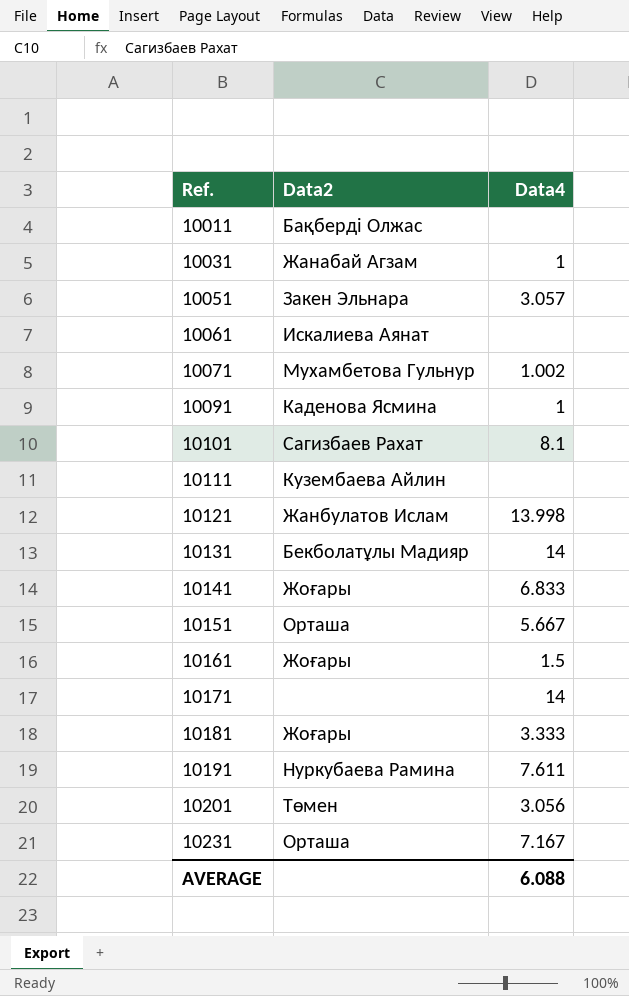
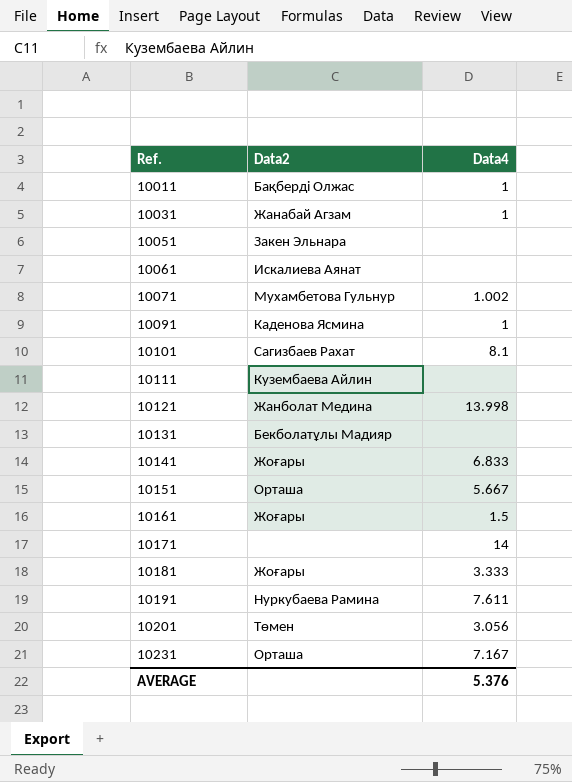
10011 | Data4: none -> 1
10051 | Data4: 3.057 -> none
10121 | Data2: Жанбулатов Ислам -> Жанболат Медина
10131 | Data4: 14 -> none
AVERAGE | Data4: 6.088 -> 5.376

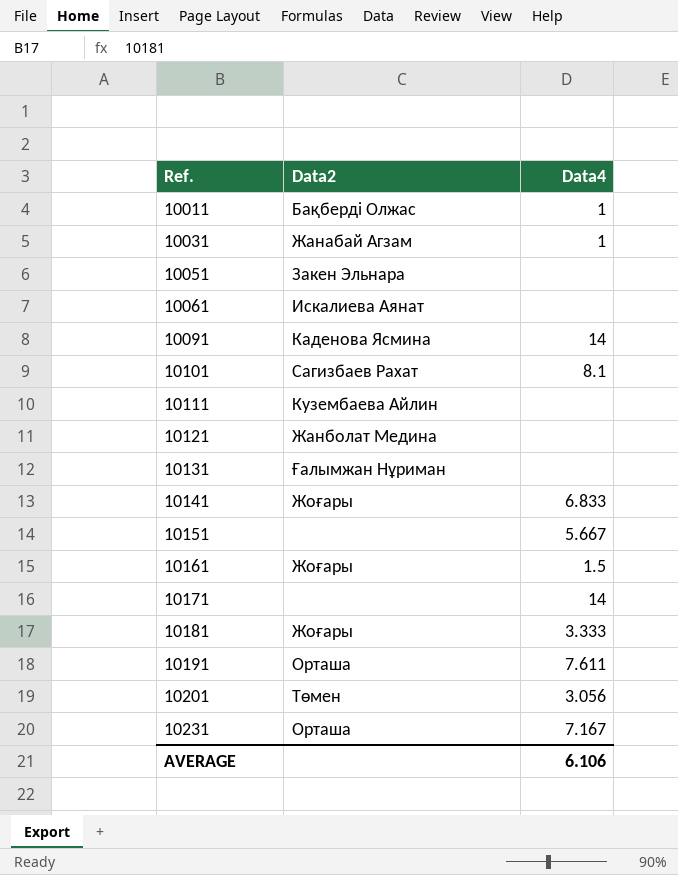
row 10071: Мухамбетова Гульнур | 1.002 -> none
10091 | Data4: 1 -> 14
10121 | Data4: 13.998 -> none
10131 | Data2: Бекболатұлы Мадияр -> Ғалымжан Нұриман
10151 | Data2: Орташа -> none
10191 | Data2: Нуркубаева Рамина -> Орташа
AVERAGE | Data4: 5.376 -> 6.106

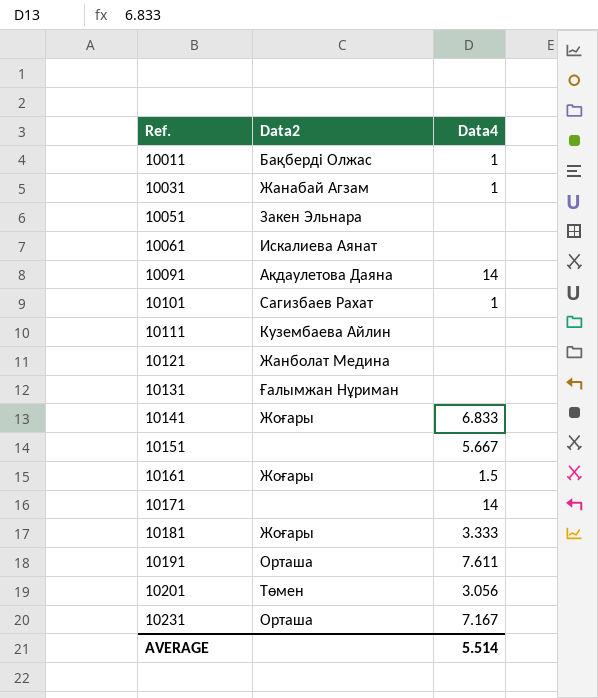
10091 | Data2: Каденова Ясмина -> Акдаулетова Даяна
10101 | Data4: 8.1 -> 1
AVERAGE | Data4: 6.106 -> 5.514

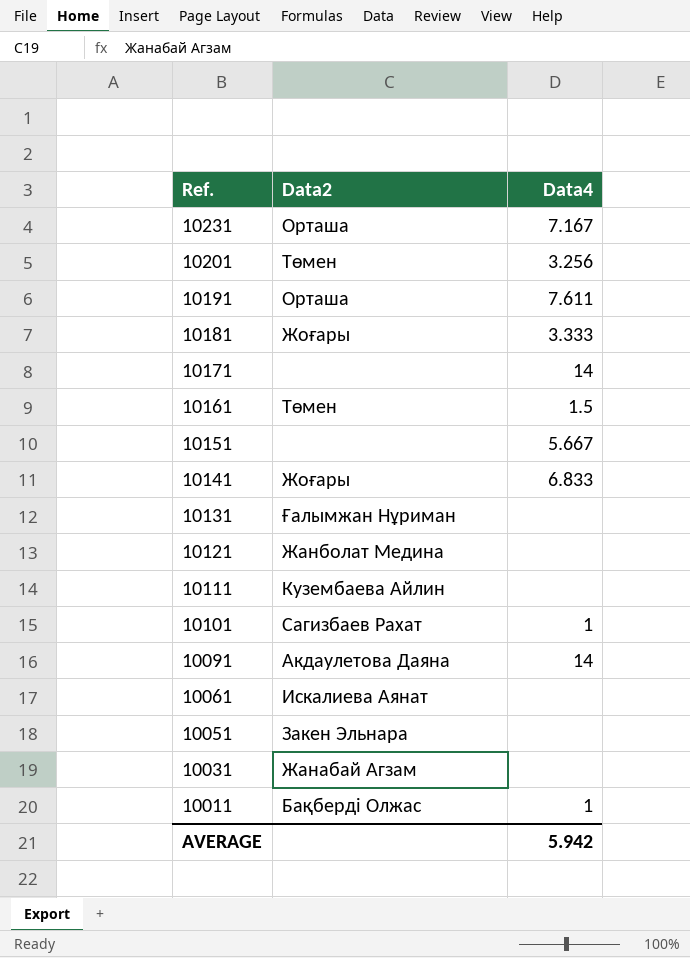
row order: Ref. ascending -> Ref. descending
10201 | Data4: 3.056 -> 3.256
10161 | Data2: Жоғары -> Төмен
10031 | Data4: 1 -> none
AVERAGE | Data4: 5.514 -> 5.942

